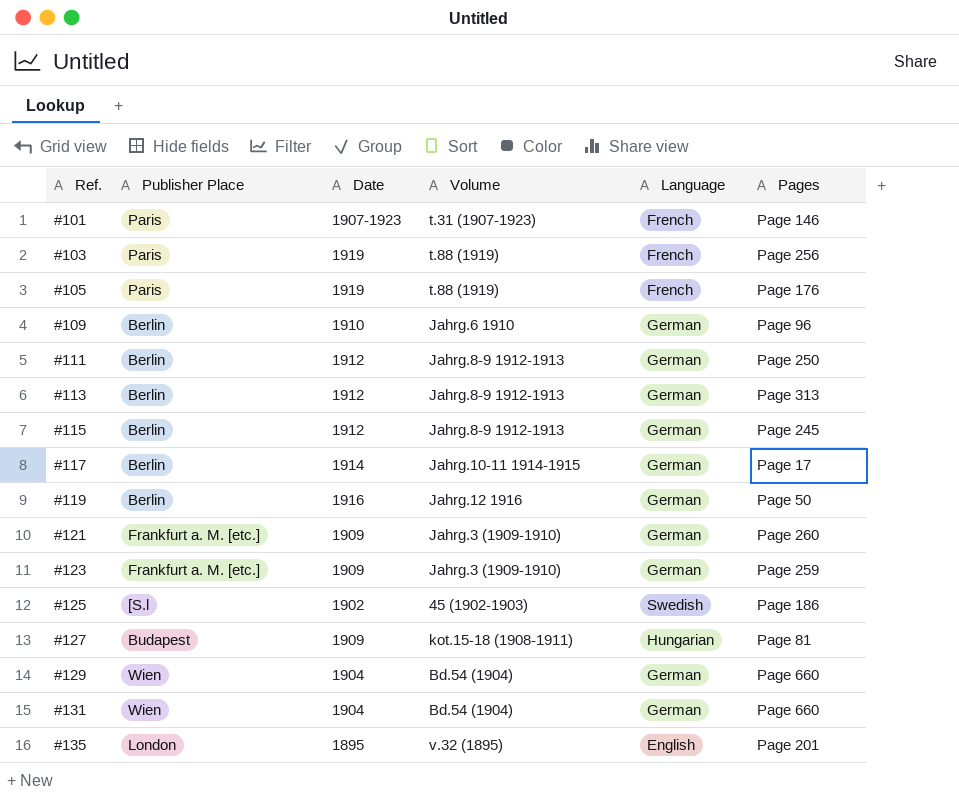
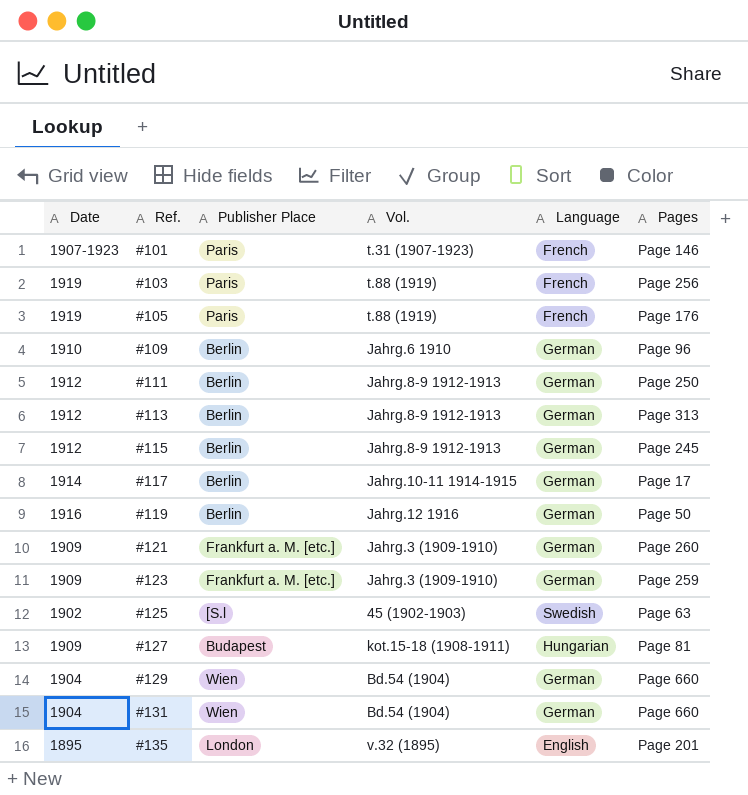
column Date | position: 3 -> 1
column name: Volume -> Vol.
#125 | Pages: Page 186 -> Page 63

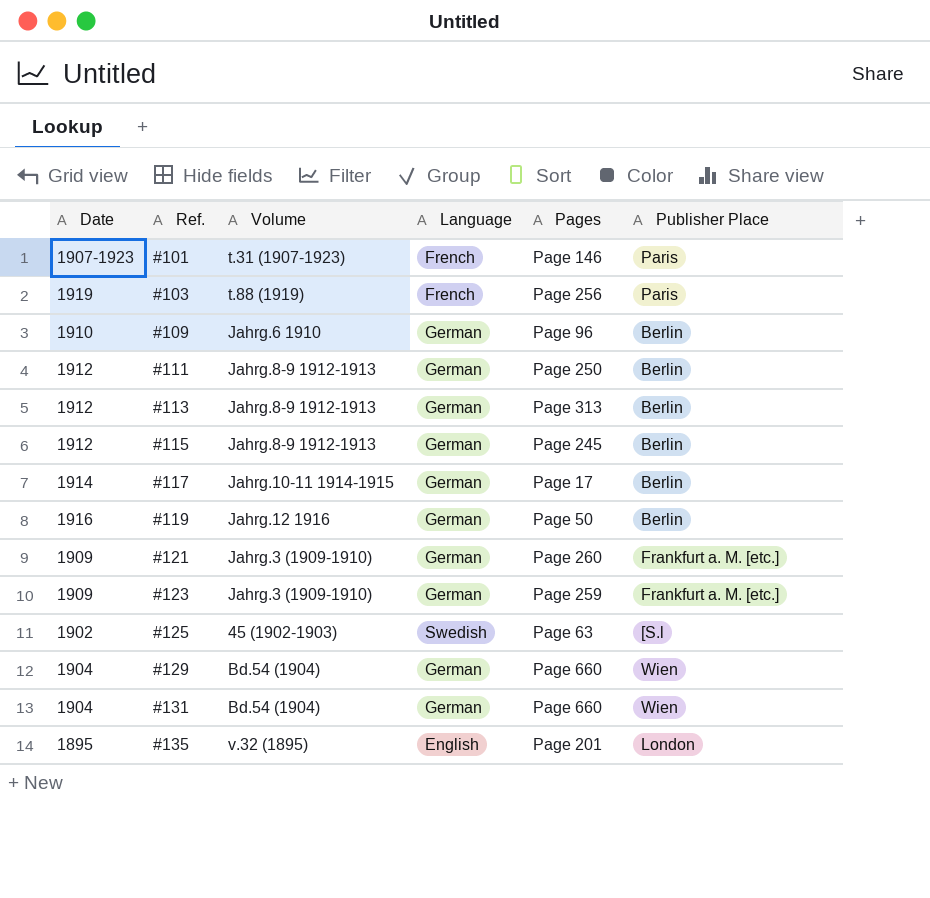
column name: Vol. -> Volume
column Publisher Place | position: 3 -> 6
row #105: 1919 | Paris | t.88 (1919) | French | Page 176 -> none
row #127: 1909 | Budapest | kot.15-18 (1908-1911) | Hungarian | Page 81 -> none

